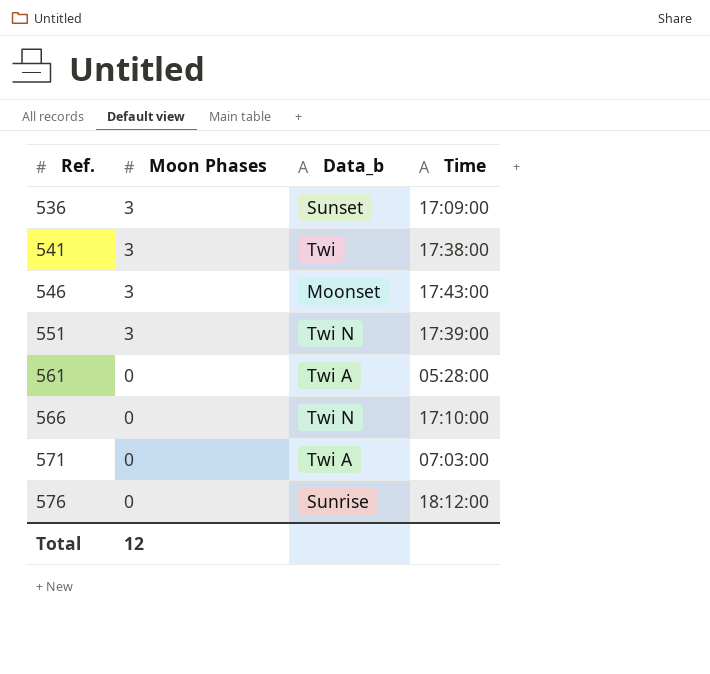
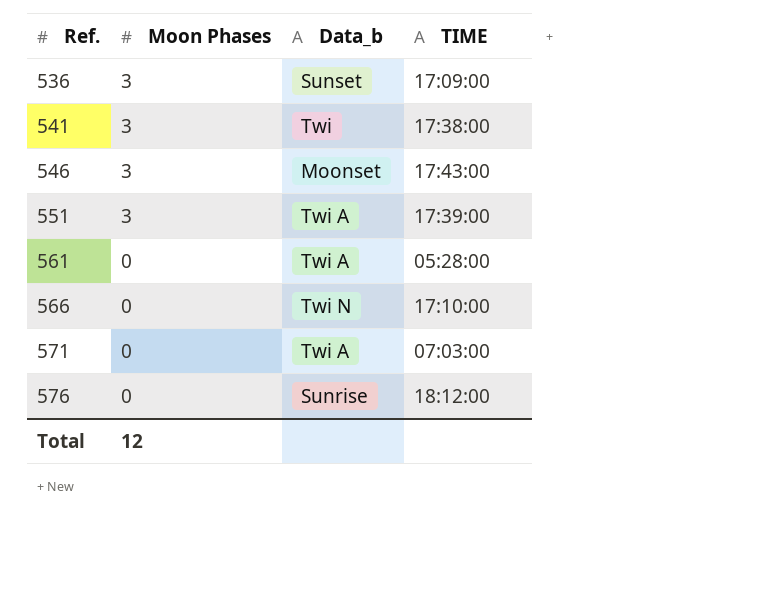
column name: Time -> TIME
551 | Data_b: Twi N -> Twi A

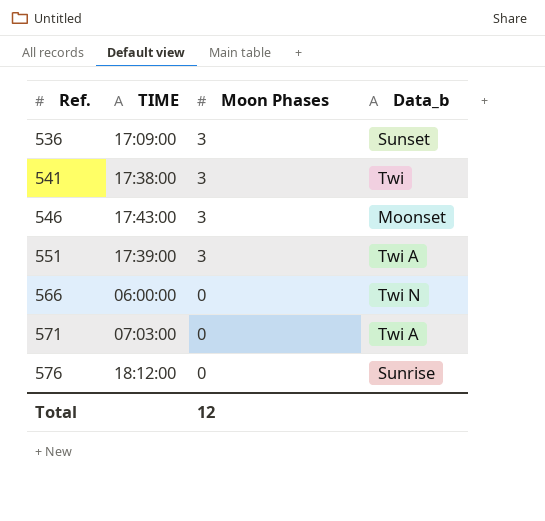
column TIME | position: 4 -> 2
row 561: 0 | Twi A | 05:28:00 -> none
566 | TIME: 17:10:00 -> 06:00:00

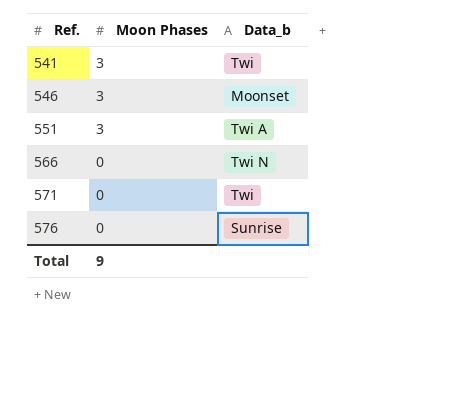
column TIME | position: 2 -> none
row 536: 17:09:00 | 3 | Sunset -> none
571 | Data_b: Twi A -> Twi
Total | Moon Phases: 12 -> 9

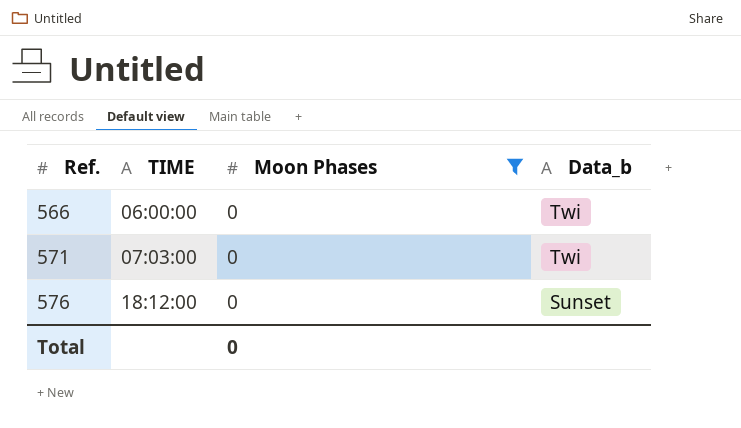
filter: none -> Moon Phases = 0
column TIME | position: none -> 2
566 | Data_b: Twi N -> Twi
576 | Data_b: Sunrise -> Sunset
Total | Moon Phases: 9 -> 0

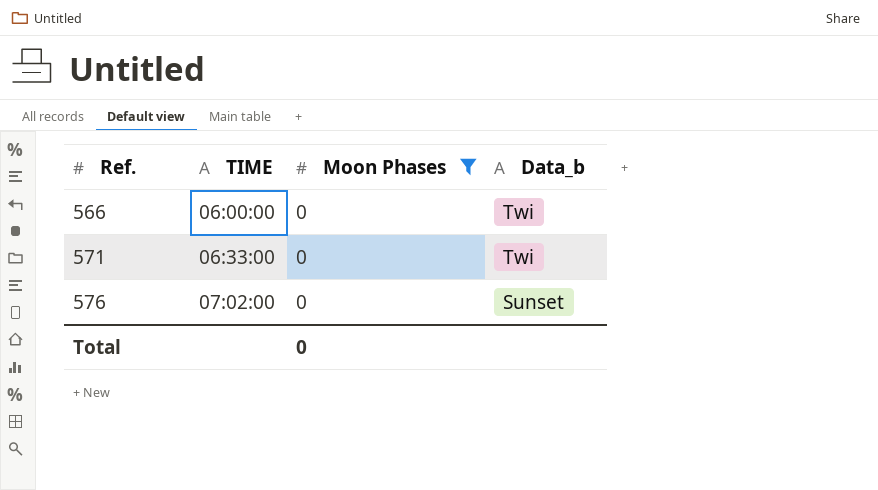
571 | TIME: 07:03:00 -> 06:33:00
576 | TIME: 18:12:00 -> 07:02:00

